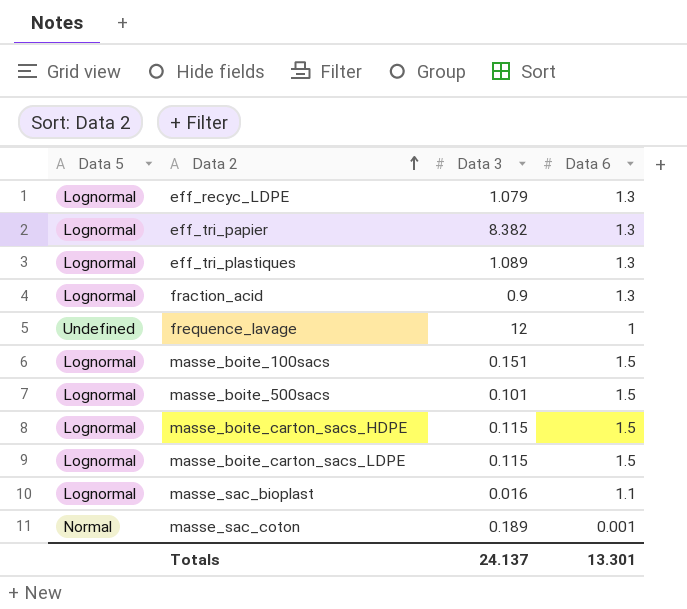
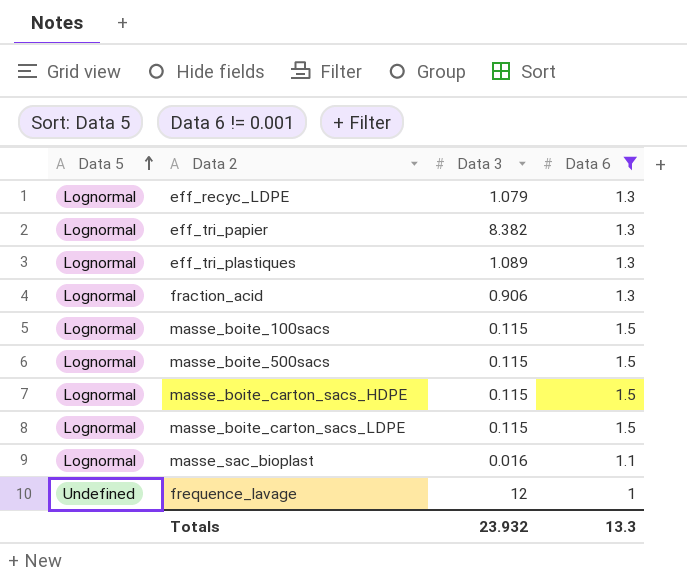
filter: none -> Data 6 != 0.001
row order: Data 2 ascending -> Data 5 ascending
fraction_acid | Data 3: 0.9 -> 0.906
masse_boite_100sacs | Data 3: 0.151 -> 0.115
masse_boite_500sacs | Data 3: 0.101 -> 0.115
Totals | Data 3: 24.137 -> 23.932
Totals | Data 6: 13.301 -> 13.3

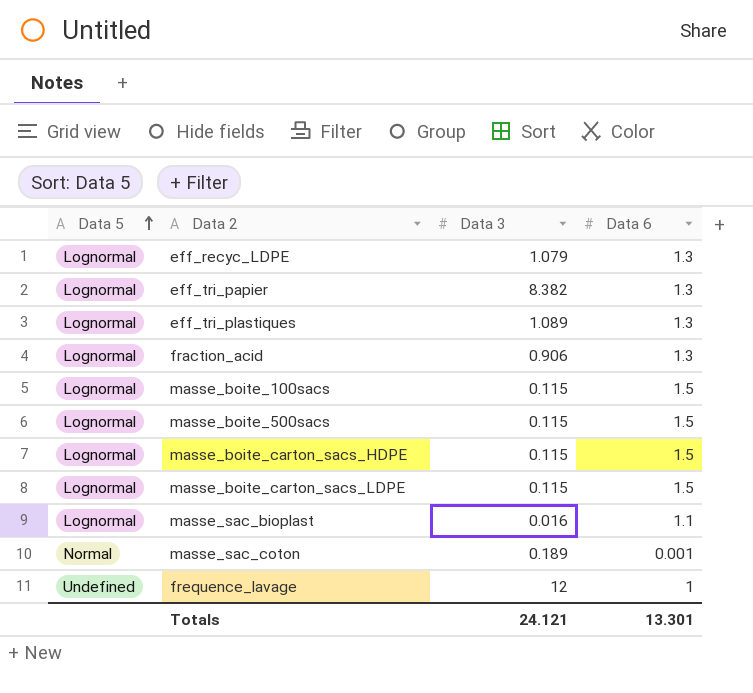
filter: Data 6 != 0.001 -> none
Totals | Data 3: 23.932 -> 24.121
Totals | Data 6: 13.3 -> 13.301

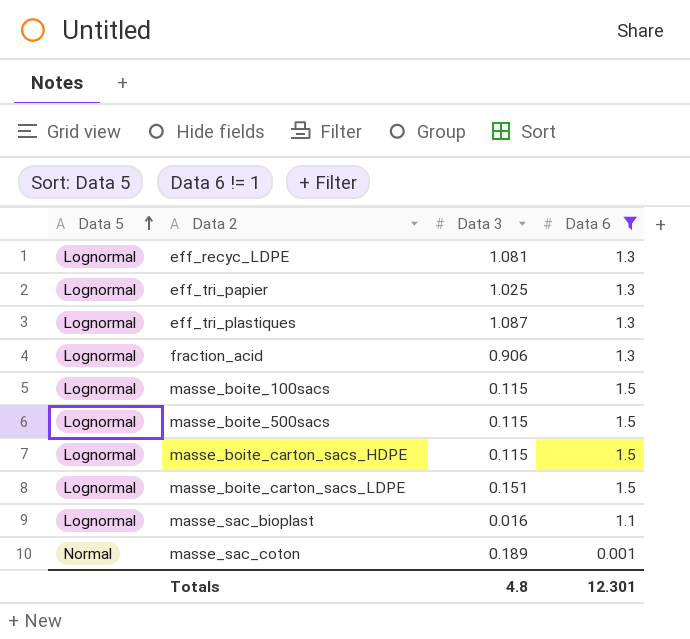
filter: none -> Data 6 != 1
eff_recyc_LDPE | Data 3: 1.079 -> 1.081
eff_tri_papier | Data 3: 8.382 -> 1.025
eff_tri_plastiques | Data 3: 1.089 -> 1.087
masse_boite_carton_sacs_LDPE | Data 3: 0.115 -> 0.151
Totals | Data 3: 24.121 -> 4.8
Totals | Data 6: 13.301 -> 12.301

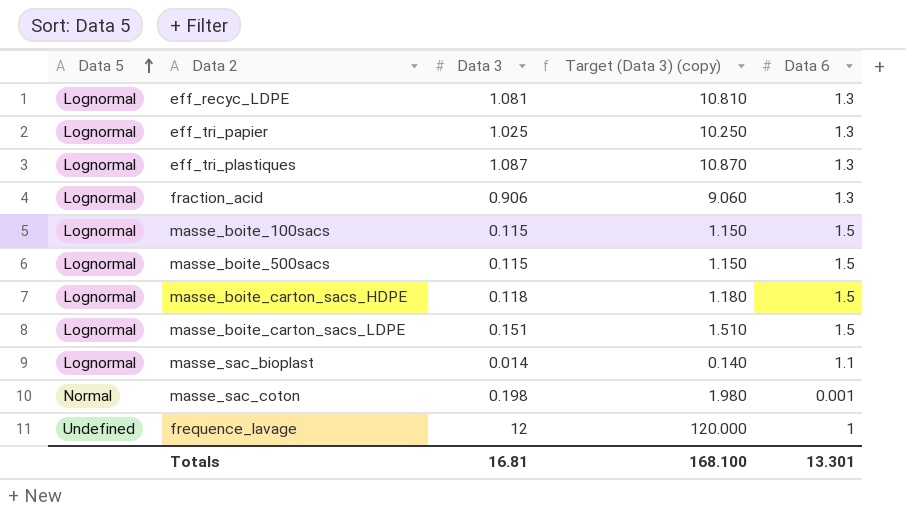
filter: Data 6 != 1 -> none
column Target (Data 3) (copy) | formula: none -> [Data 3] * 10
masse_boite_carton_sacs_HDPE | Data 3: 0.115 -> 0.118
masse_sac_bioplast | Data 3: 0.016 -> 0.014
masse_sac_coton | Data 3: 0.189 -> 0.198
Totals | Data 3: 4.8 -> 16.81
Totals | Data 6: 12.301 -> 13.301

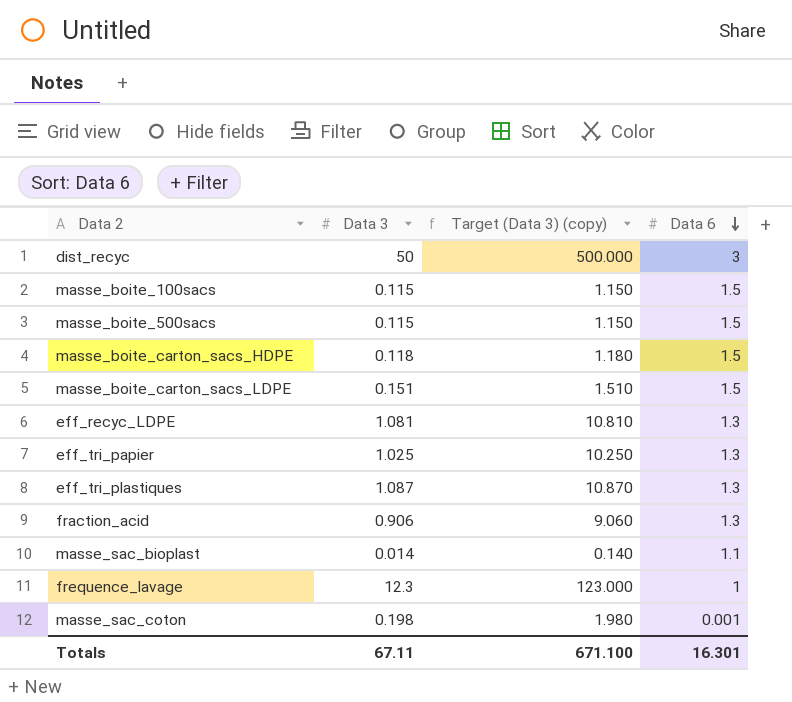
row order: Data 5 ascending -> Data 6 descending
column Data 5 | position: 1 -> none
row dist_recyc: none -> 50 | 500.000 | 3
frequence_lavage | Data 3: 12 -> 12.3
frequence_lavage | Target (Data 3) (copy): 120.000 -> 123.000
Totals | Data 3: 16.81 -> 67.11
Totals | Target (Data 3) (copy): 168.100 -> 671.100
Totals | Data 6: 13.301 -> 16.301

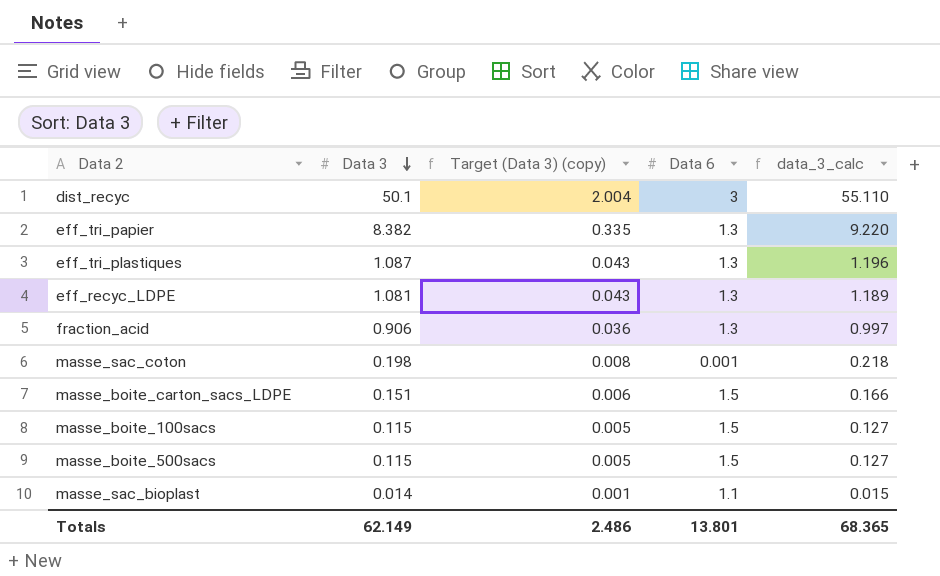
row order: Data 6 descending -> Data 3 descending
column Target (Data 3) (copy) | formula: [Data 3] * 10 -> [Data 3] * 0.04
column data_3_calc | formula: none -> [Data 3] * 1.1
row masse_boite_carton_sacs_HDPE: 0.118 | 1.180 | 1.5 -> none
row frequence_lavage: 12.3 | 123.000 | 1 -> none
dist_recyc | Data 3: 50 -> 50.1
eff_tri_papier | Data 3: 1.025 -> 8.382
Totals | Data 3: 67.11 -> 62.149
Totals | Target (Data 3) (copy): 671.100 -> 2.486
Totals | Data 6: 16.301 -> 13.801

